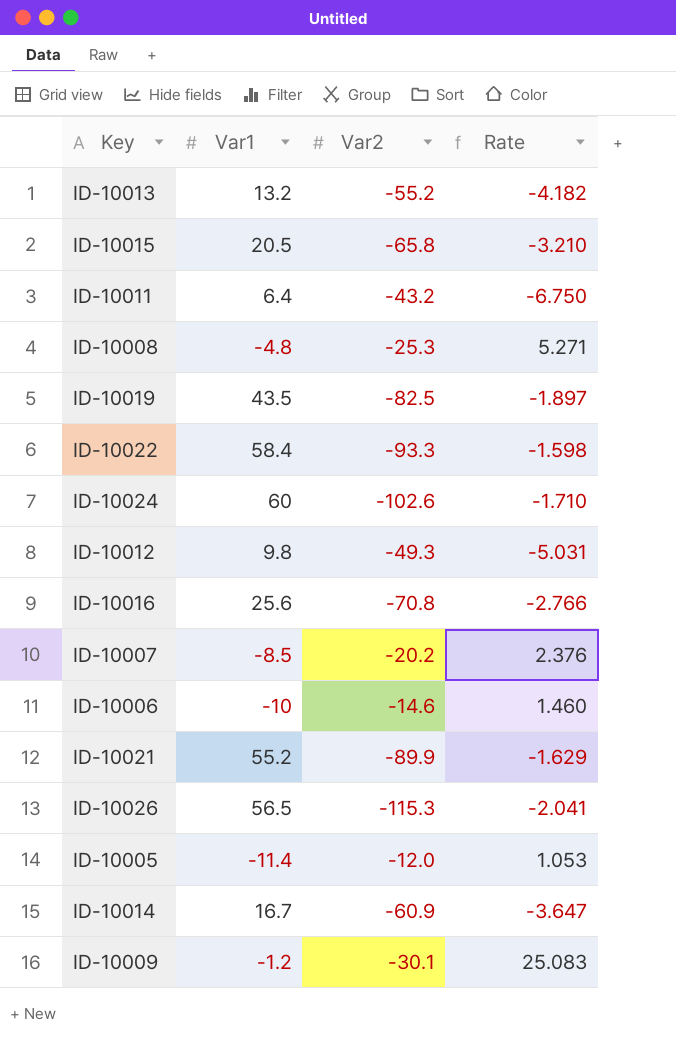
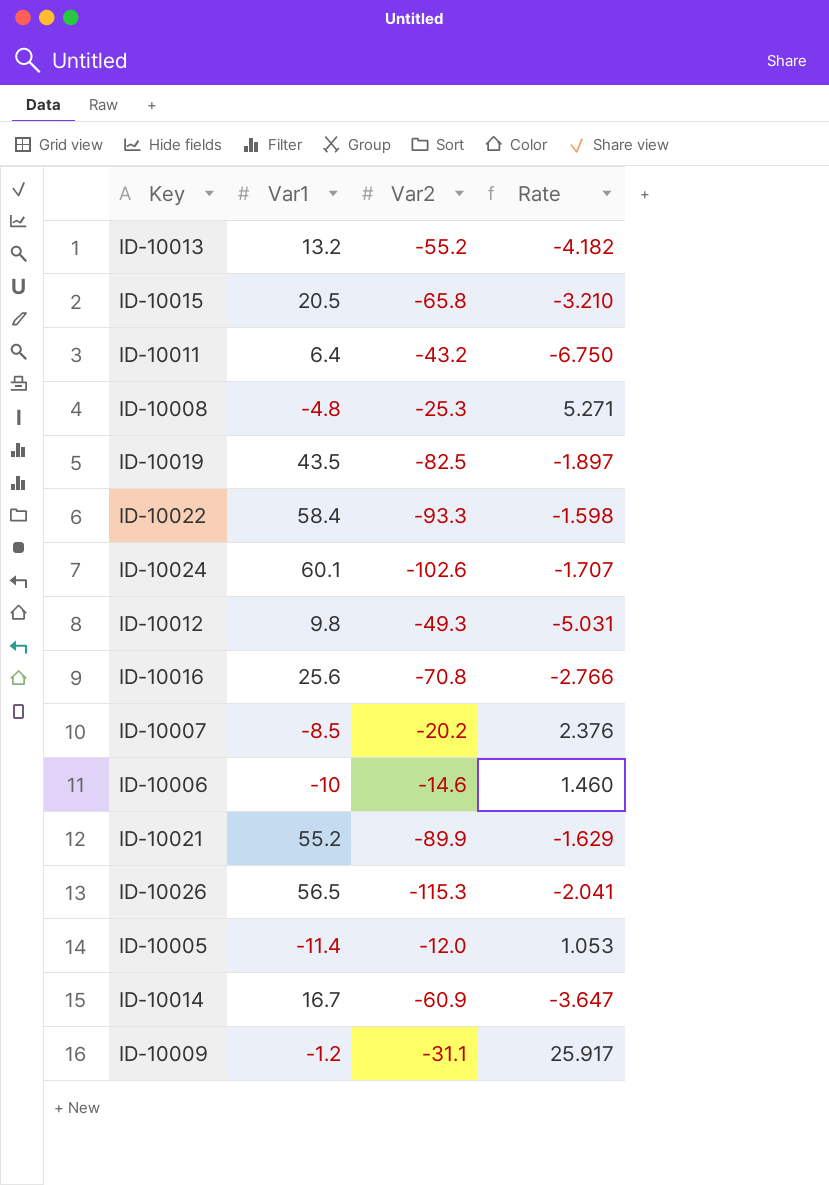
ID-10024 | Var1: 60 -> 60.1
ID-10024 | Rate: -1.710 -> -1.707
ID-10009 | Var2: -30.1 -> -31.1
ID-10009 | Rate: 25.083 -> 25.917

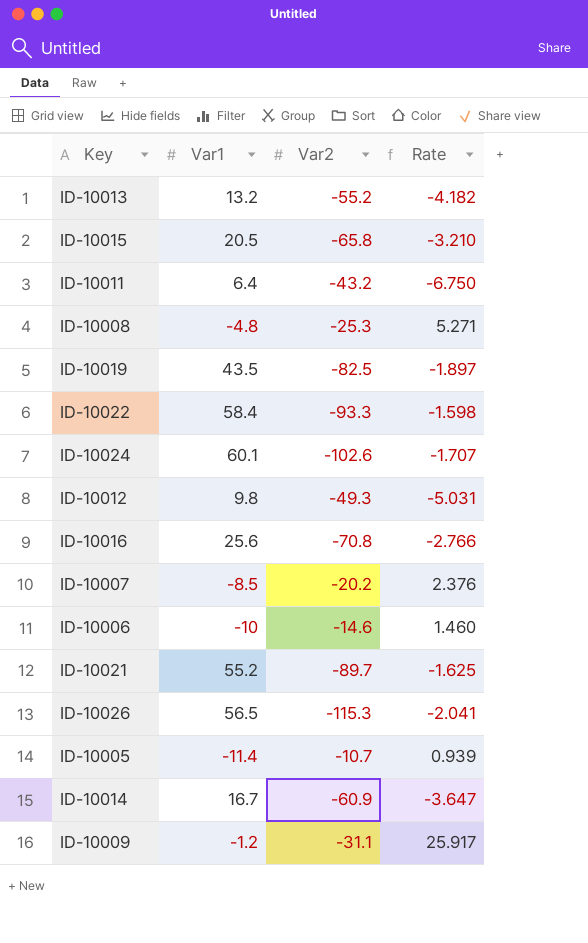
ID-10021 | Var2: -89.9 -> -89.7
ID-10021 | Rate: -1.629 -> -1.625
ID-10005 | Var2: -12.0 -> -10.7
ID-10005 | Rate: 1.053 -> 0.939

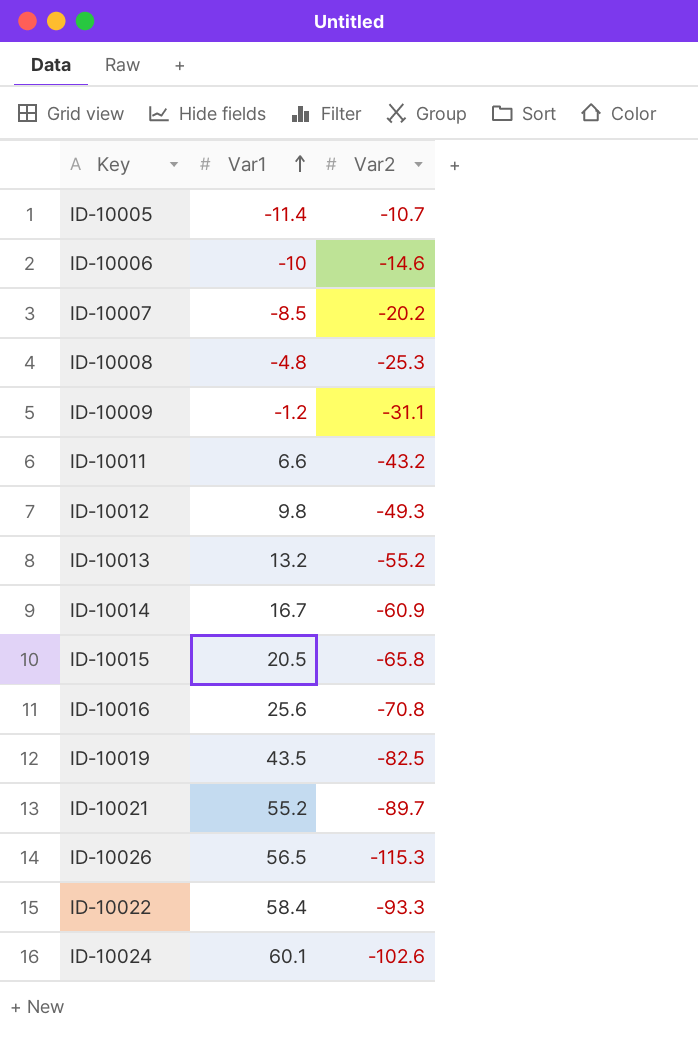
row order: none -> Var1 ascending
column Rate | formula: [Var2] / [Var1] -> none
ID-10011 | Var1: 6.4 -> 6.6

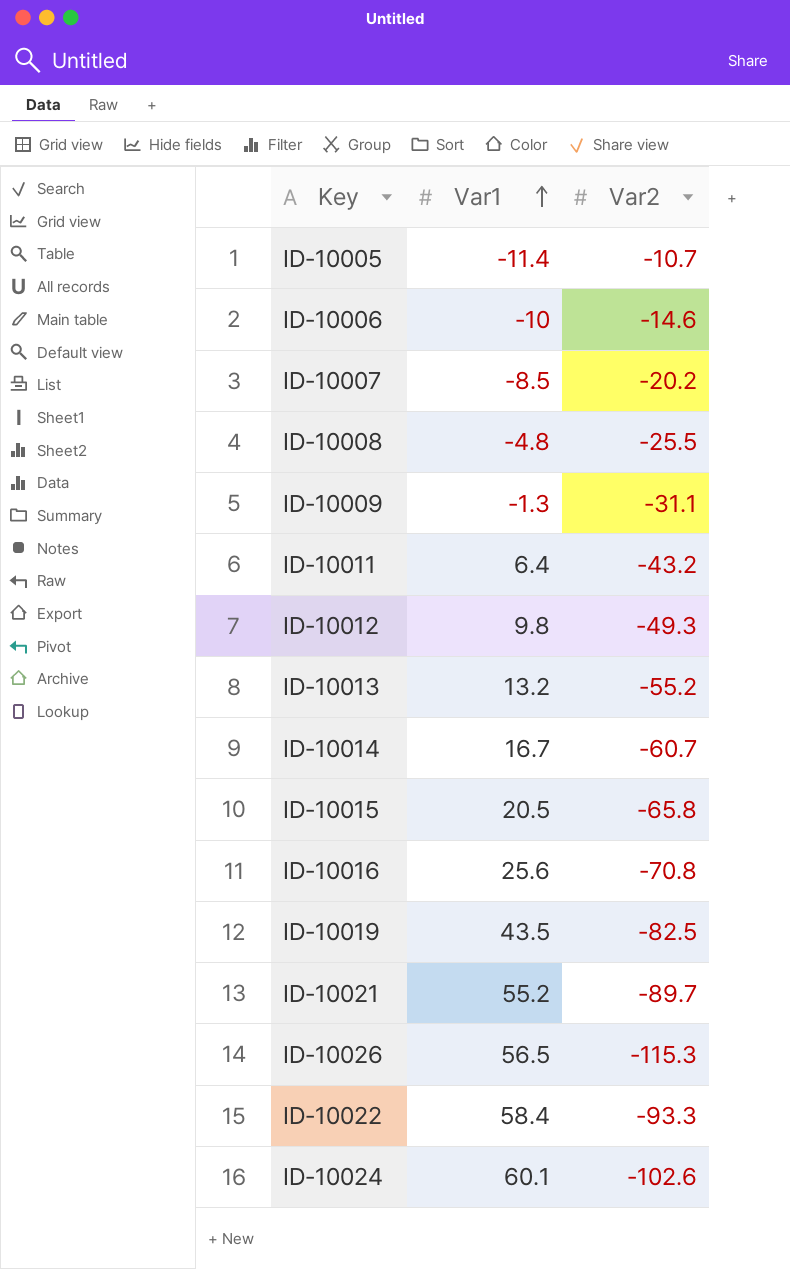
ID-10008 | Var2: -25.3 -> -25.5
ID-10009 | Var1: -1.2 -> -1.3
ID-10011 | Var1: 6.6 -> 6.4
ID-10014 | Var2: -60.9 -> -60.7

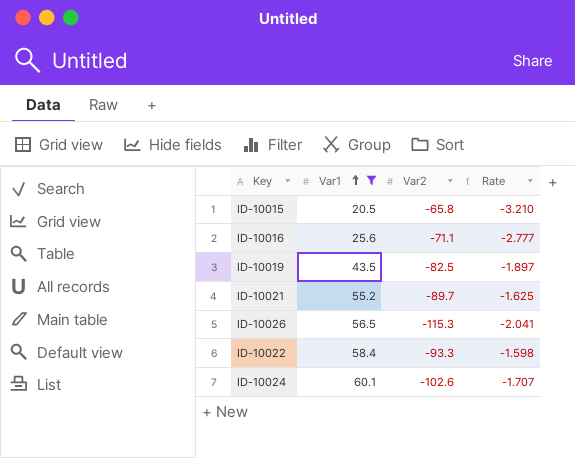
filter: none -> Var1 >= 20.5
column Rate | formula: none -> [Var2] / [Var1]
ID-10016 | Var2: -70.8 -> -71.1

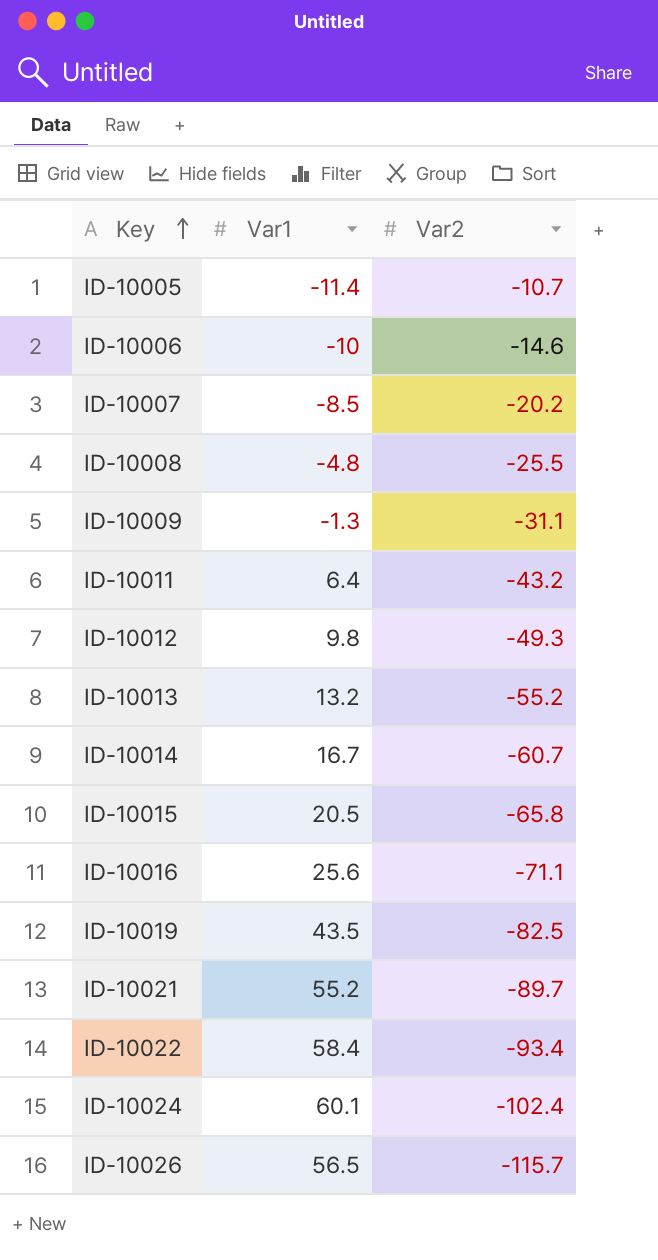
filter: Var1 >= 20.5 -> none
row order: Var1 ascending -> Key ascending
column Rate | formula: [Var2] / [Var1] -> none
ID-10022 | Var2: -93.3 -> -93.4
ID-10024 | Var2: -102.6 -> -102.4
ID-10026 | Var2: -115.3 -> -115.7

